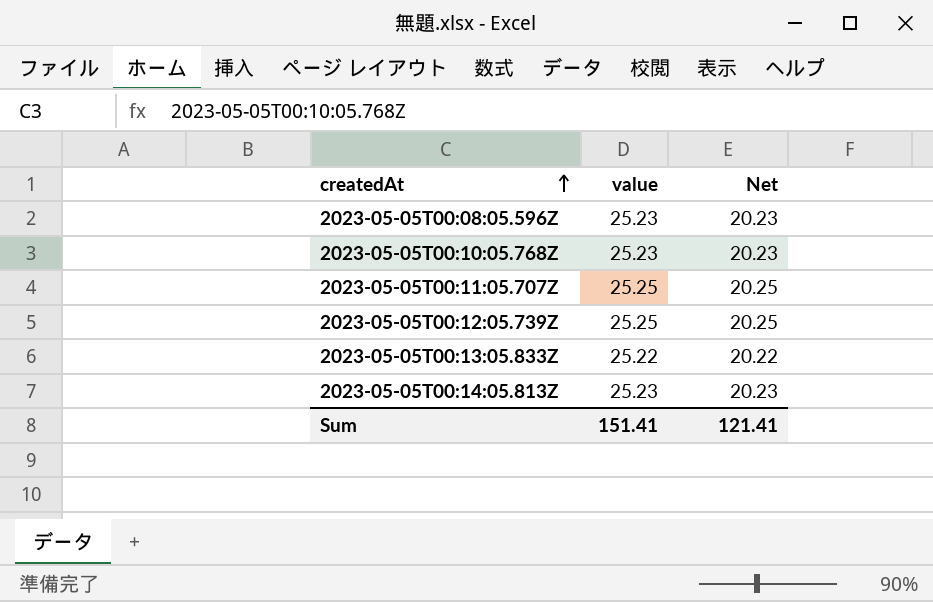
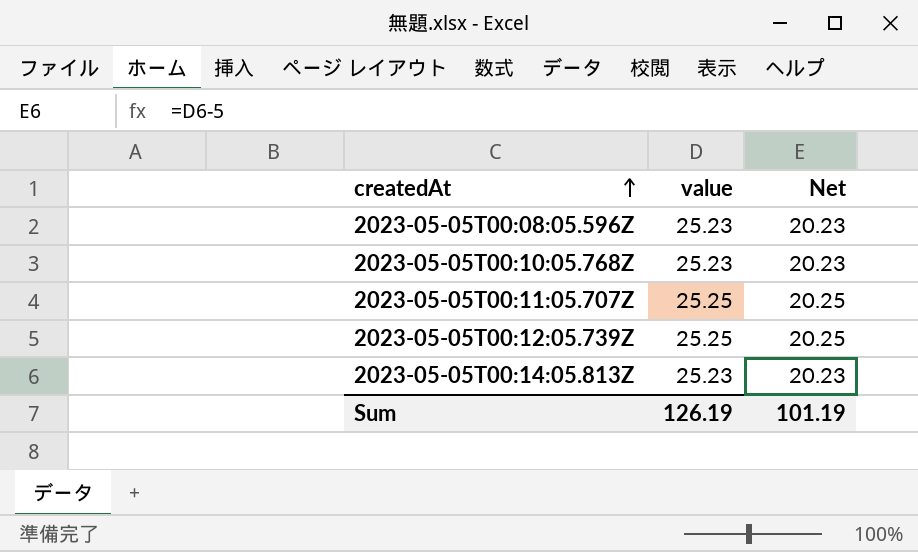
row 2023-05-05T00:13:05.833Z: 25.22 | 20.22 -> none
Sum | value: 151.41 -> 126.19
Sum | Net: 121.41 -> 101.19

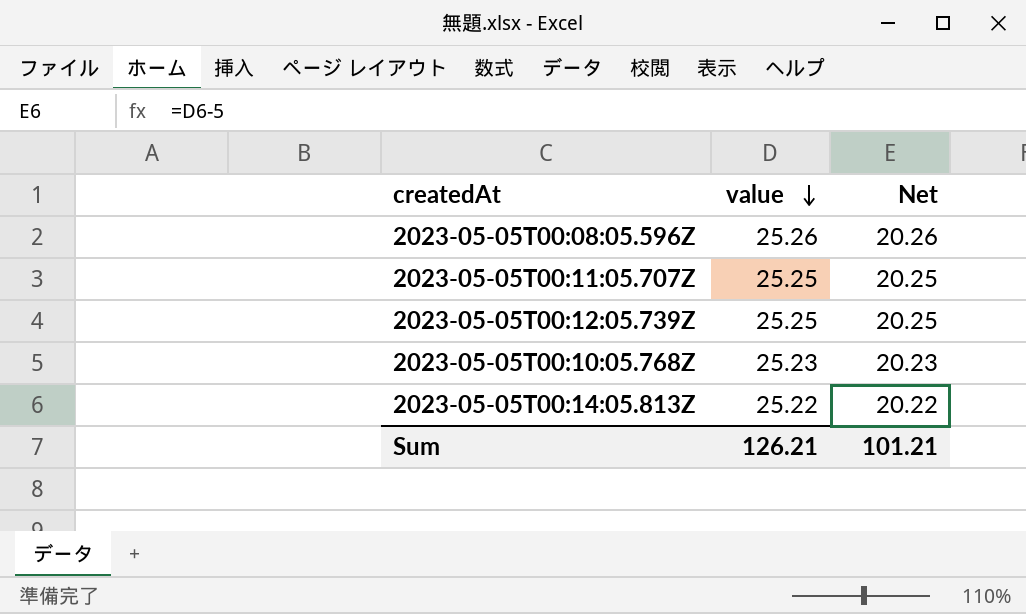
row order: createdAt ascending -> value descending
2023-05-05T00:08:05.596Z | value: 25.23 -> 25.26
2023-05-05T00:08:05.596Z | Net: 20.23 -> 20.26
2023-05-05T00:14:05.813Z | value: 25.23 -> 25.22
2023-05-05T00:14:05.813Z | Net: 20.23 -> 20.22
Sum | value: 126.19 -> 126.21
Sum | Net: 101.19 -> 101.21

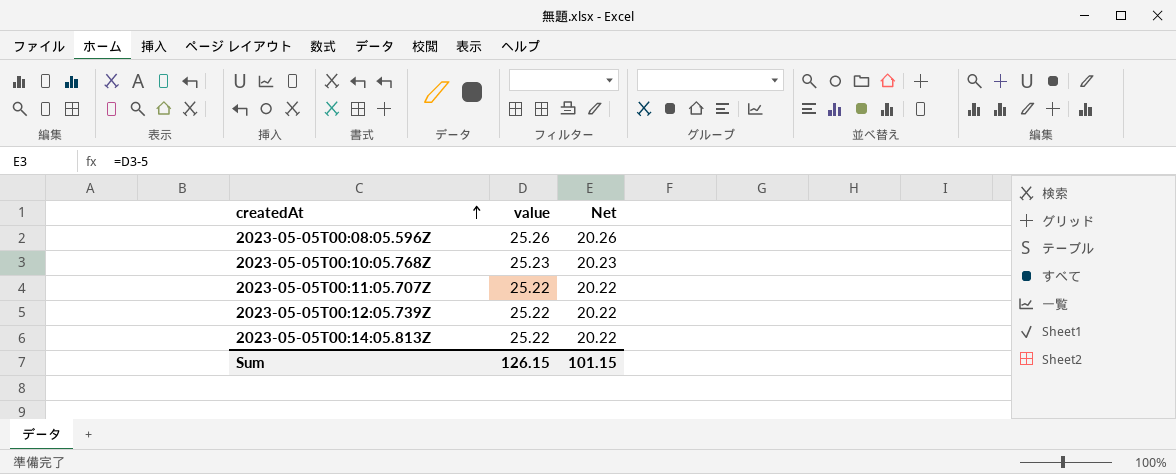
row order: value descending -> createdAt ascending
2023-05-05T00:11:05.707Z | value: 25.25 -> 25.22
2023-05-05T00:11:05.707Z | Net: 20.25 -> 20.22
2023-05-05T00:12:05.739Z | value: 25.25 -> 25.22
2023-05-05T00:12:05.739Z | Net: 20.25 -> 20.22
Sum | value: 126.21 -> 126.15
Sum | Net: 101.21 -> 101.15

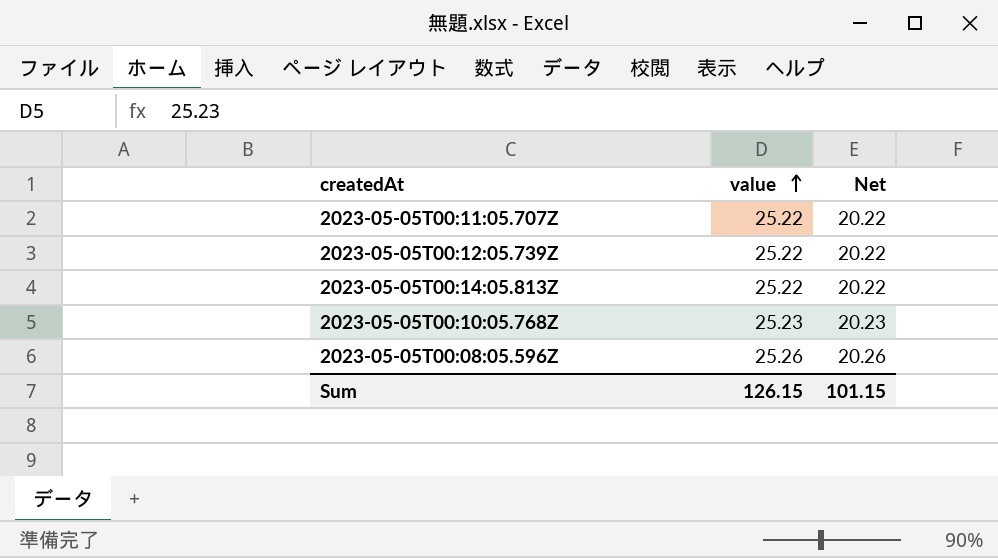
row order: createdAt ascending -> value ascending

